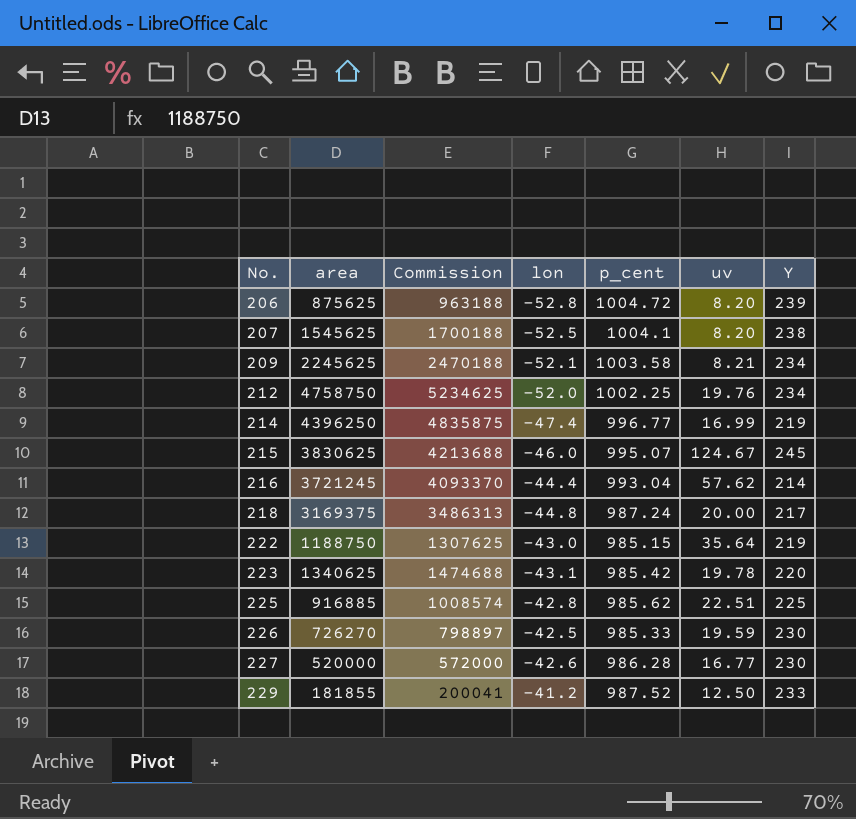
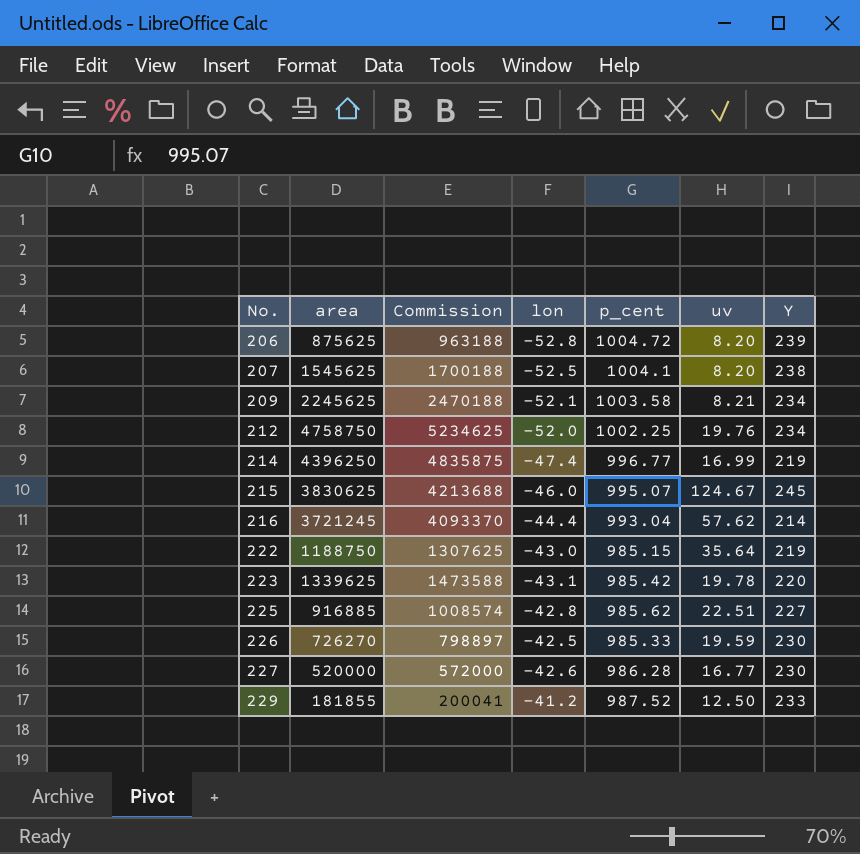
row 218: 3169375 | 3486313 | -44.8 | 987.24 | 20.00 | 217 -> none
223 | area: 1340625 -> 1339625
223 | Commission: 1474688 -> 1473588
225 | Y: 225 -> 227

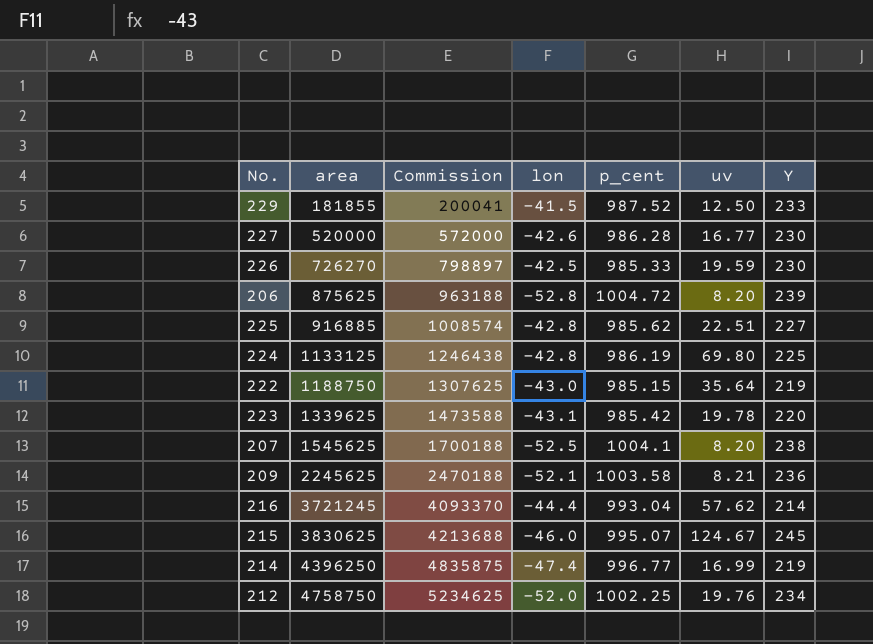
row order: No. ascending -> area ascending
229 | lon: -41.2 -> -41.5
row 224: none -> 1133125 | 1246438 | -42.8 | 986.19 | 69.80 | 225
209 | Y: 234 -> 236

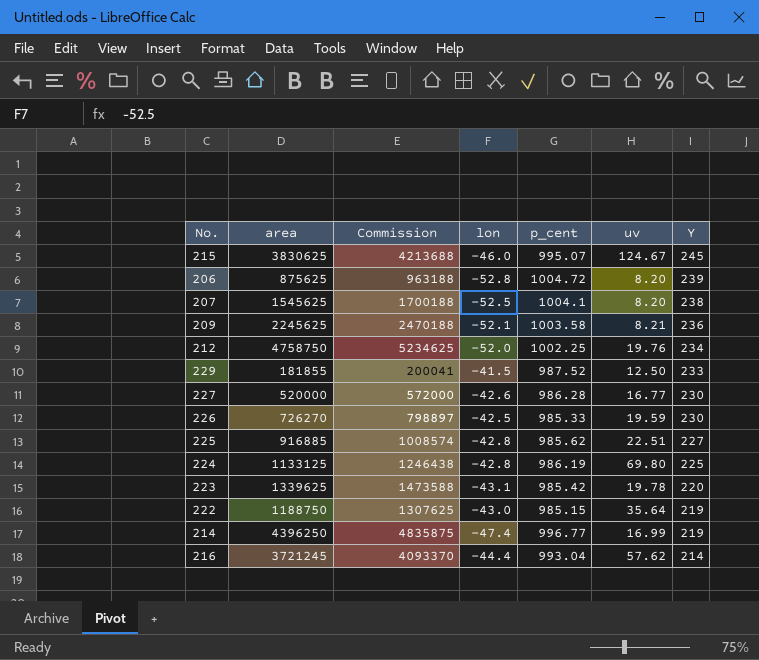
row order: area ascending -> Y descending

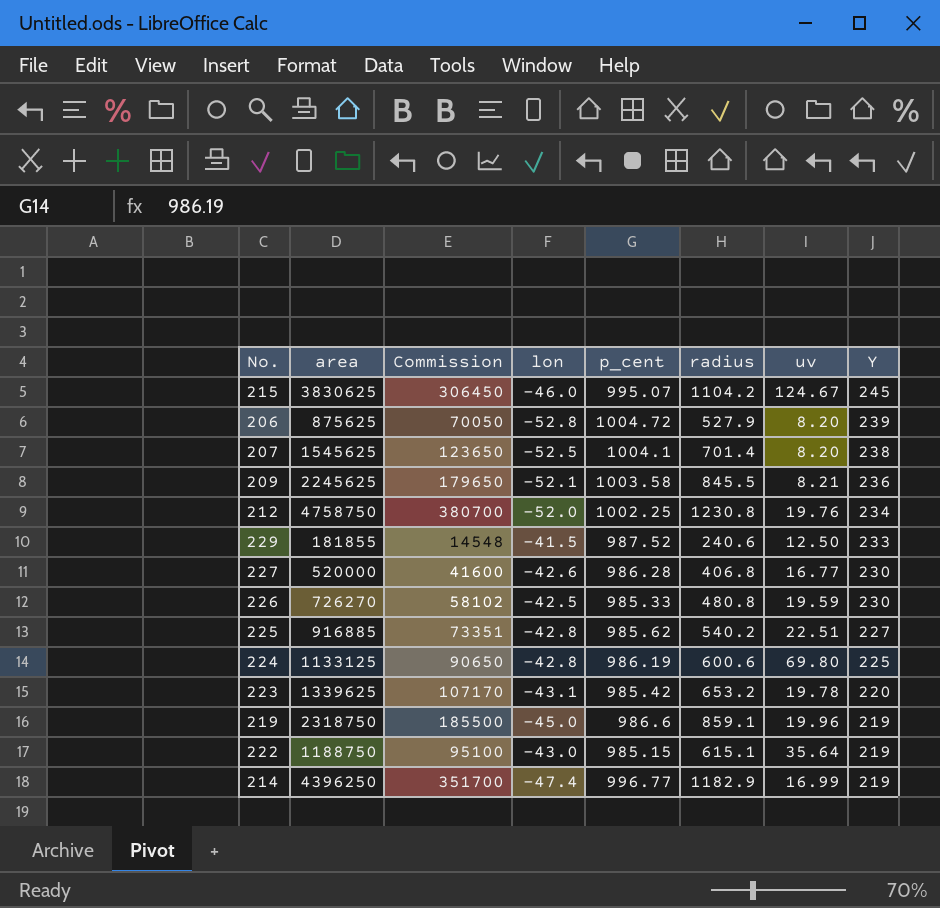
column Commission | formula: [area] * 1.1 -> [area] * 0.08
column radius | position: none -> 6
row 216: 3721245 | 4093370 | -44.4 | 993.04 | 57.62 | 214 -> none
row 219: none -> 2318750 | 185500 | -45.0 | 986.6 | 859.1 | 19.96 | 219

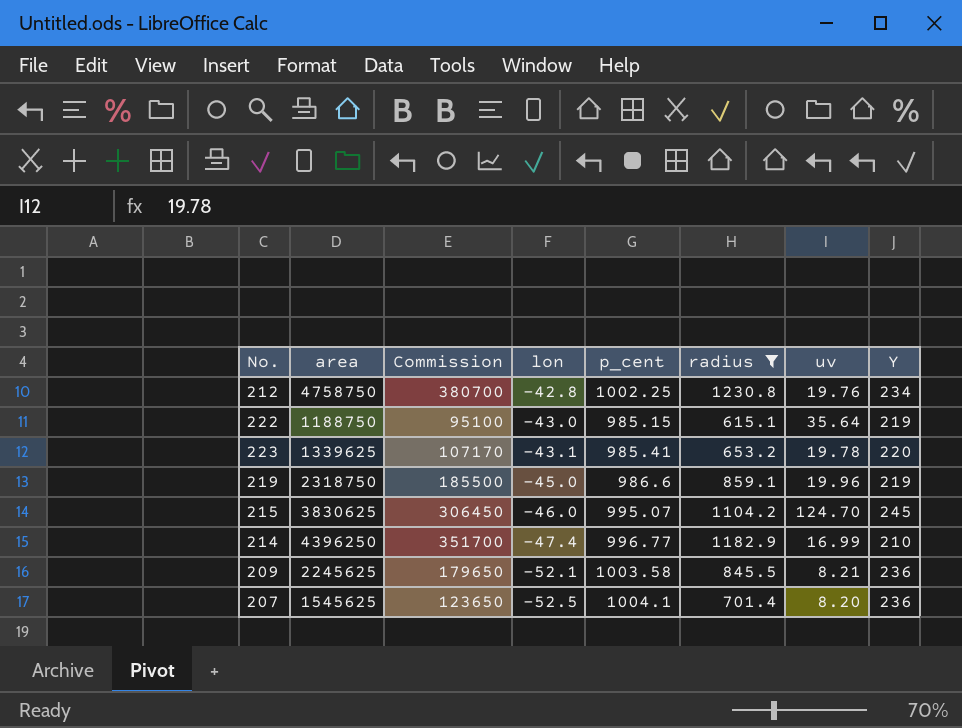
filter: none -> radius >= 615.1
row order: Y descending -> lon descending
212 | lon: -52.0 -> -42.8
223 | p_cent: 985.42 -> 985.41
215 | uv: 124.67 -> 124.70
214 | Y: 219 -> 210
207 | Y: 238 -> 236

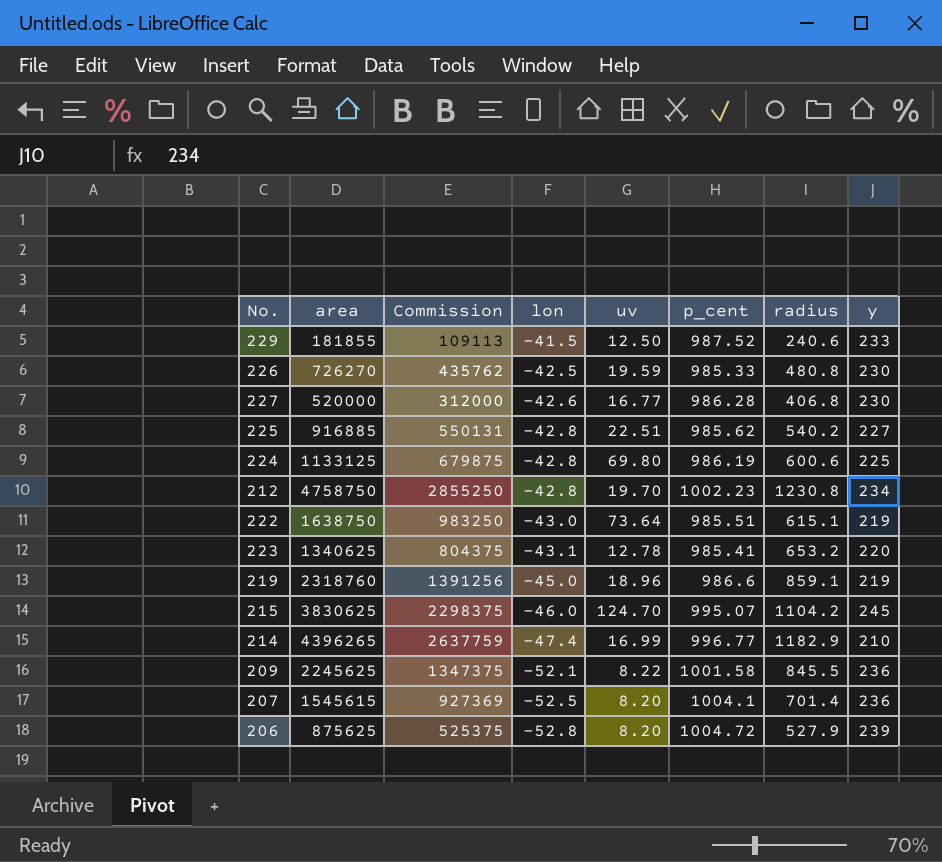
filter: radius >= 615.1 -> none
column Commission | formula: [area] * 0.08 -> [area] * 0.6
column uv | position: 7 -> 5
column name: Y -> y
212 | uv: 19.76 -> 19.70
212 | p_cent: 1002.25 -> 1002.23
222 | area: 1188750 -> 1638750
222 | uv: 35.64 -> 73.64
222 | p_cent: 985.15 -> 985.51
223 | area: 1339625 -> 1340625
223 | uv: 19.78 -> 12.78
219 | area: 2318750 -> 2318760
219 | uv: 19.96 -> 18.96
214 | area: 4396250 -> 4396265
209 | uv: 8.21 -> 8.22
209 | p_cent: 1003.58 -> 1001.58
207 | area: 1545625 -> 1545615

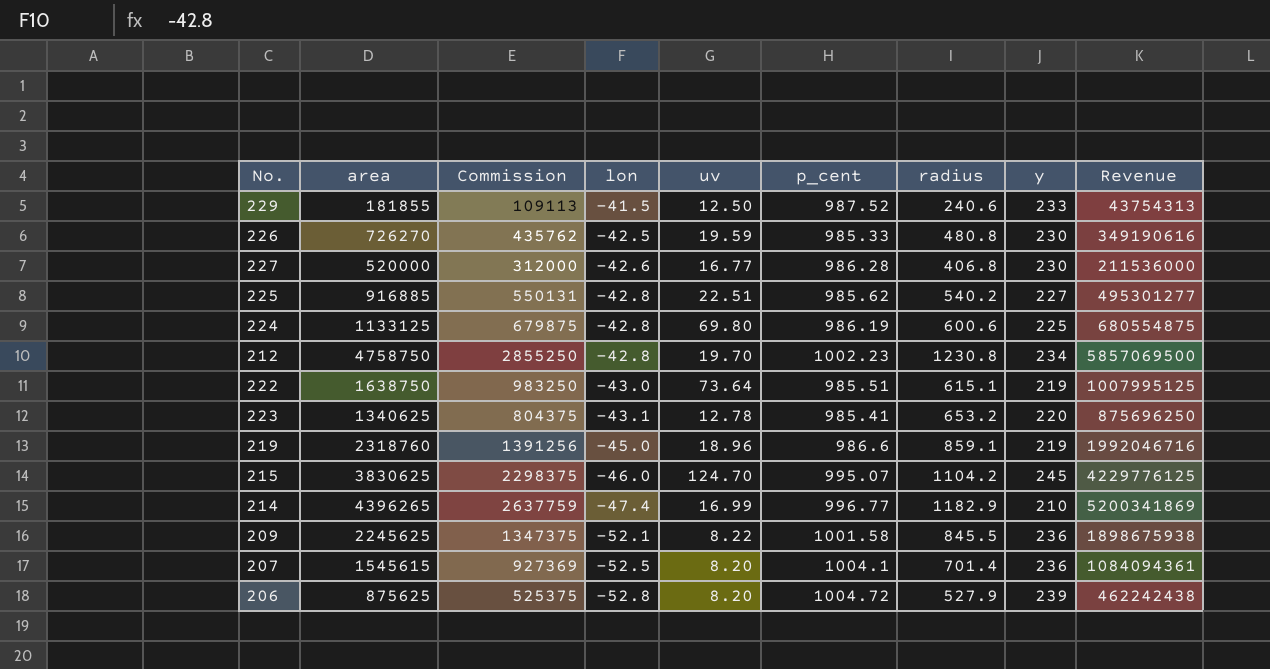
column Revenue | formula: none -> [area] * [radius]

